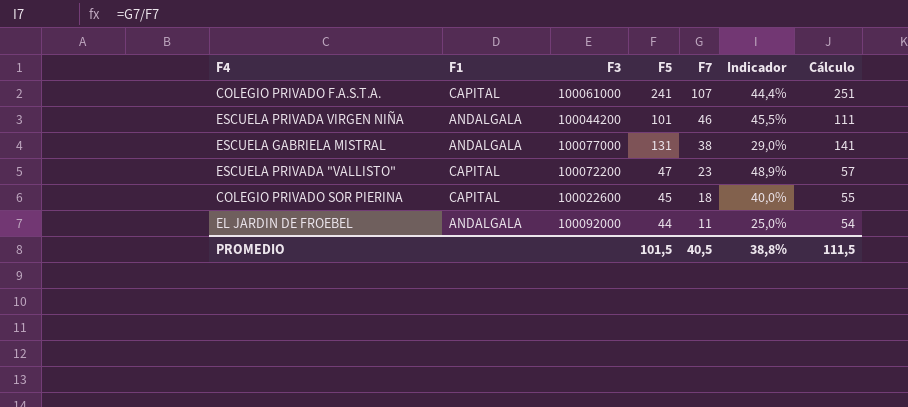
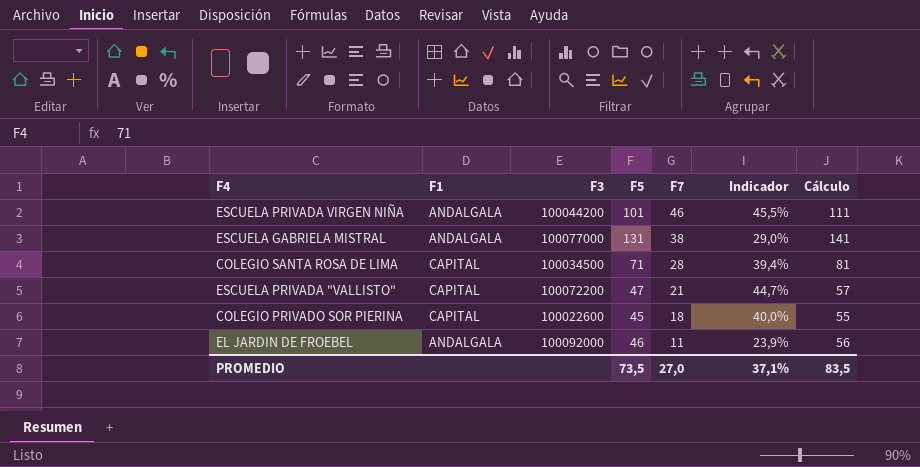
row COLEGIO PRIVADO F.A.S.T.A.: CAPITAL | 100061000 | 241 | 107 | 44,4% | 251 -> none
row COLEGIO SANTA ROSA DE LIMA: none -> CAPITAL | 100034500 | 71 | 28 | 39,4% | 81
ESCUELA PRIVADA "VALLISTO" | F7: 23 -> 21
ESCUELA PRIVADA "VALLISTO" | Indicador: 48,9% -> 44,7%
EL JARDIN DE FROEBEL | F5: 44 -> 46
EL JARDIN DE FROEBEL | Indicador: 25,0% -> 23,9%
EL JARDIN DE FROEBEL | Cálculo: 54 -> 56
PROMEDIO | F5: 101,5 -> 73,5
PROMEDIO | F7: 40,5 -> 27,0
PROMEDIO | Indicador: 38,8% -> 37,1%
PROMEDIO | Cálculo: 111,5 -> 83,5

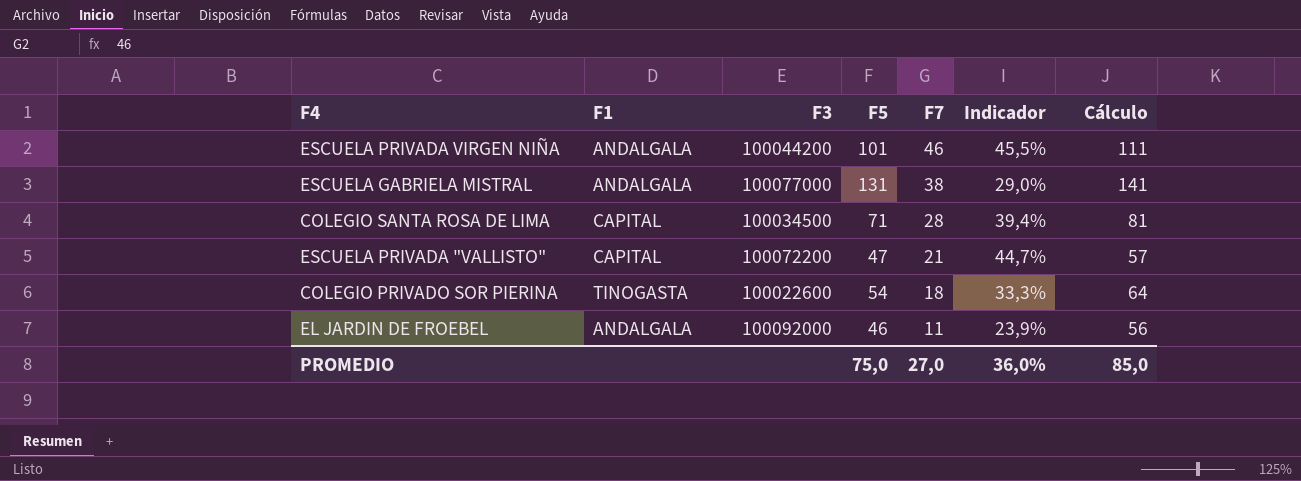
COLEGIO PRIVADO SOR PIERINA | F1: CAPITAL -> TINOGASTA
COLEGIO PRIVADO SOR PIERINA | F5: 45 -> 54
COLEGIO PRIVADO SOR PIERINA | Indicador: 40,0% -> 33,3%
COLEGIO PRIVADO SOR PIERINA | Cálculo: 55 -> 64
PROMEDIO | F5: 73,5 -> 75,0
PROMEDIO | Indicador: 37,1% -> 36,0%
PROMEDIO | Cálculo: 83,5 -> 85,0

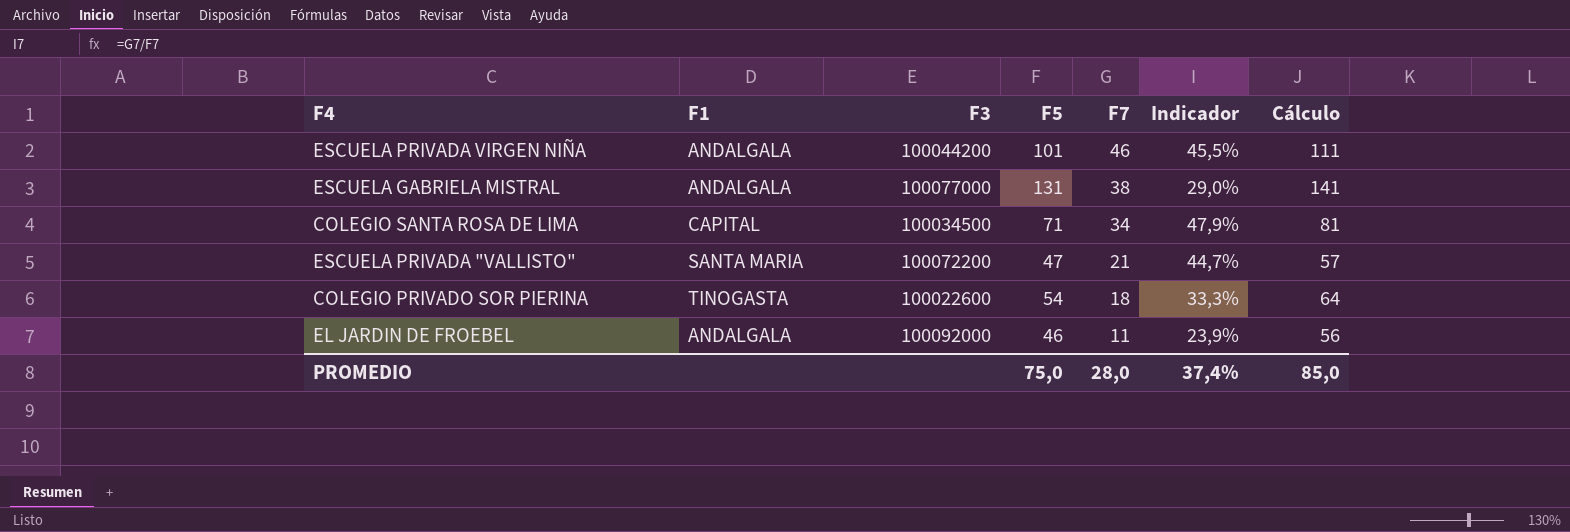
COLEGIO SANTA ROSA DE LIMA | F7: 28 -> 34
COLEGIO SANTA ROSA DE LIMA | Indicador: 39,4% -> 47,9%
ESCUELA PRIVADA "VALLISTO" | F1: CAPITAL -> SANTA MARIA
PROMEDIO | F7: 27,0 -> 28,0
PROMEDIO | Indicador: 36,0% -> 37,4%

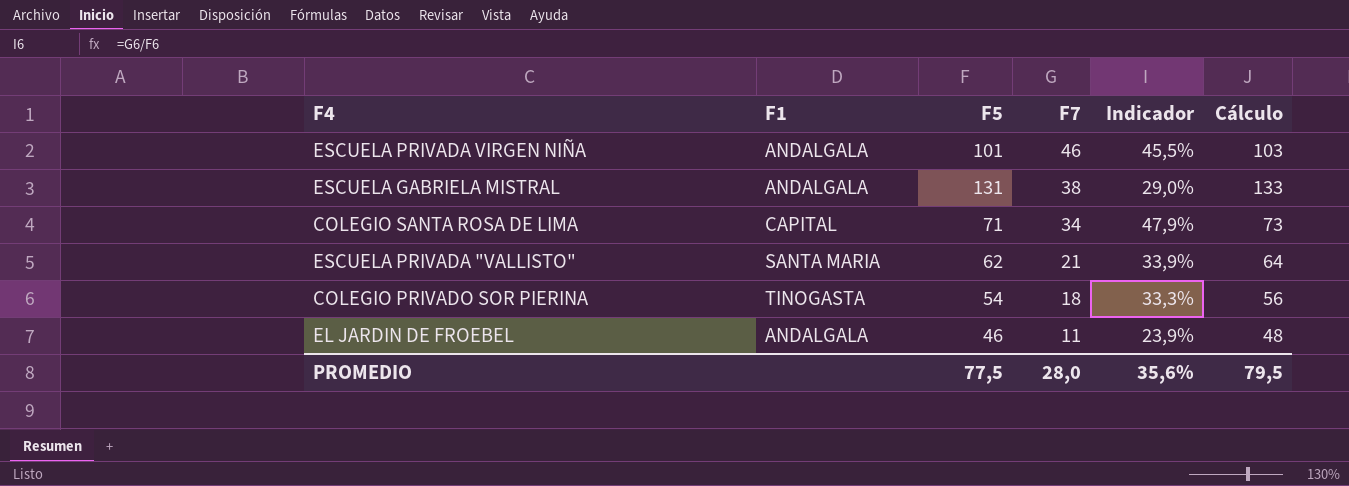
column F3 | position: 3 -> none
column Cálculo | formula: [F5] + 10 -> [F5] + 2
ESCUELA PRIVADA "VALLISTO" | F5: 47 -> 62
ESCUELA PRIVADA "VALLISTO" | Indicador: 44,7% -> 33,9%
PROMEDIO | F5: 75,0 -> 77,5
PROMEDIO | Indicador: 37,4% -> 35,6%
PROMEDIO | Cálculo: 85,0 -> 79,5

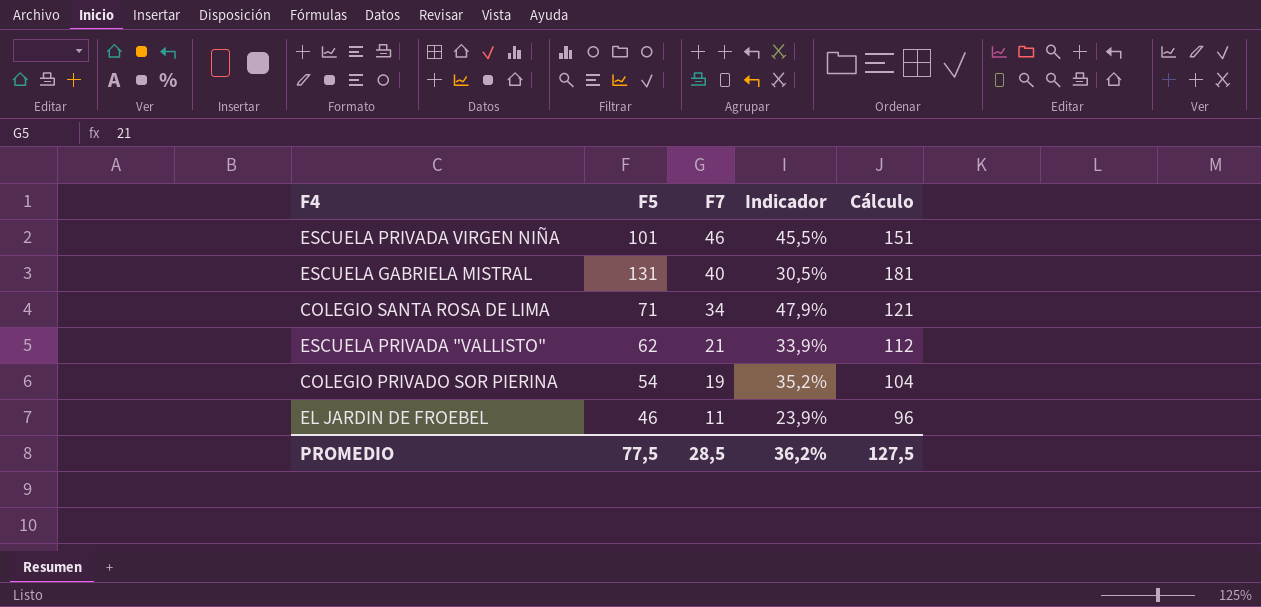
column F1 | position: 2 -> none
column Cálculo | formula: [F5] + 2 -> [F5] + 50
ESCUELA GABRIELA MISTRAL | F7: 38 -> 40
ESCUELA GABRIELA MISTRAL | Indicador: 29,0% -> 30,5%
COLEGIO PRIVADO SOR PIERINA | F7: 18 -> 19
COLEGIO PRIVADO SOR PIERINA | Indicador: 33,3% -> 35,2%
PROMEDIO | F7: 28,0 -> 28,5
PROMEDIO | Indicador: 35,6% -> 36,2%
PROMEDIO | Cálculo: 79,5 -> 127,5

